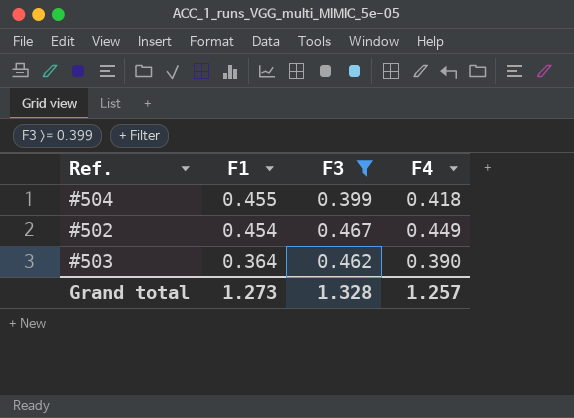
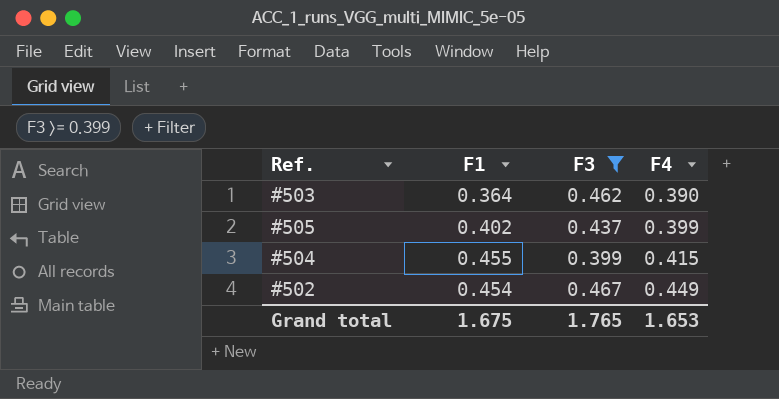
row order: F1 descending -> F4 ascending
row #505: none -> 0.402 | 0.437 | 0.399
#504 | F4: 0.418 -> 0.415
Grand total | F1: 1.273 -> 1.675
Grand total | F3: 1.328 -> 1.765
Grand total | F4: 1.257 -> 1.653

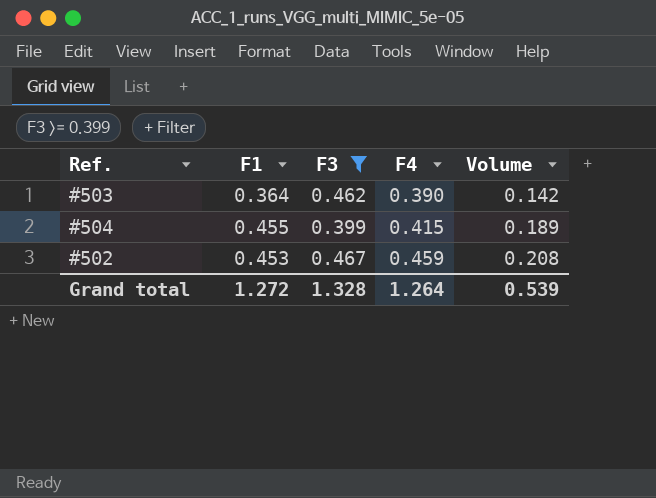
column Volume | formula: none -> [F1] * [F4]
row #505: 0.402 | 0.437 | 0.399 -> none
#502 | F1: 0.454 -> 0.453
#502 | F4: 0.449 -> 0.459
Grand total | F1: 1.675 -> 1.272
Grand total | F3: 1.765 -> 1.328
Grand total | F4: 1.653 -> 1.264

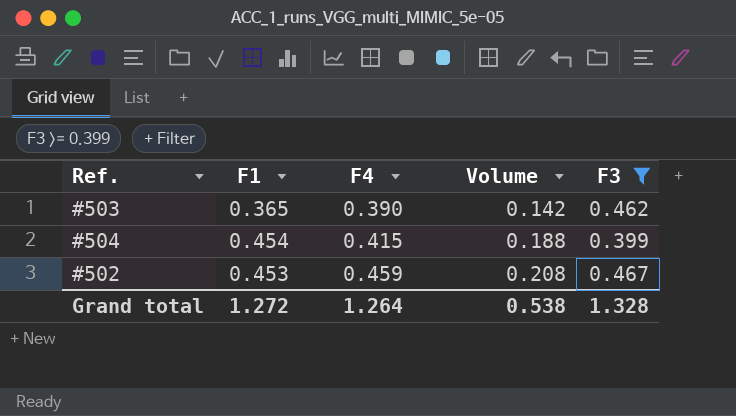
column F3 | position: 3 -> 5
#503 | F1: 0.364 -> 0.365
#504 | F1: 0.455 -> 0.454
#504 | Volume: 0.189 -> 0.188
Grand total | Volume: 0.539 -> 0.538

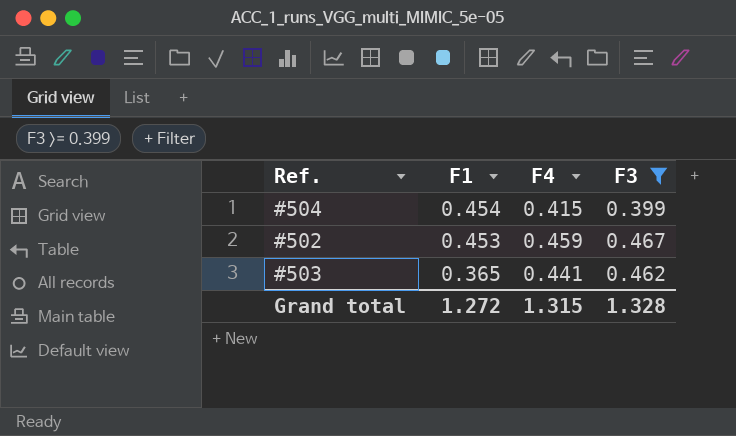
row order: F4 ascending -> F1 descending
column Volume | formula: [F1] * [F4] -> none
#503 | F4: 0.390 -> 0.441
Grand total | F4: 1.264 -> 1.315

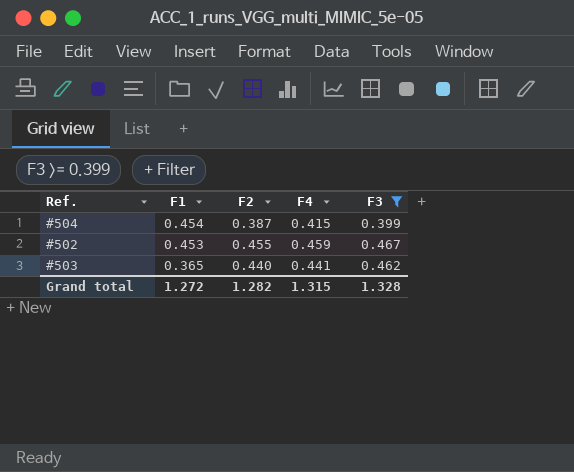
column F2 | position: none -> 3

